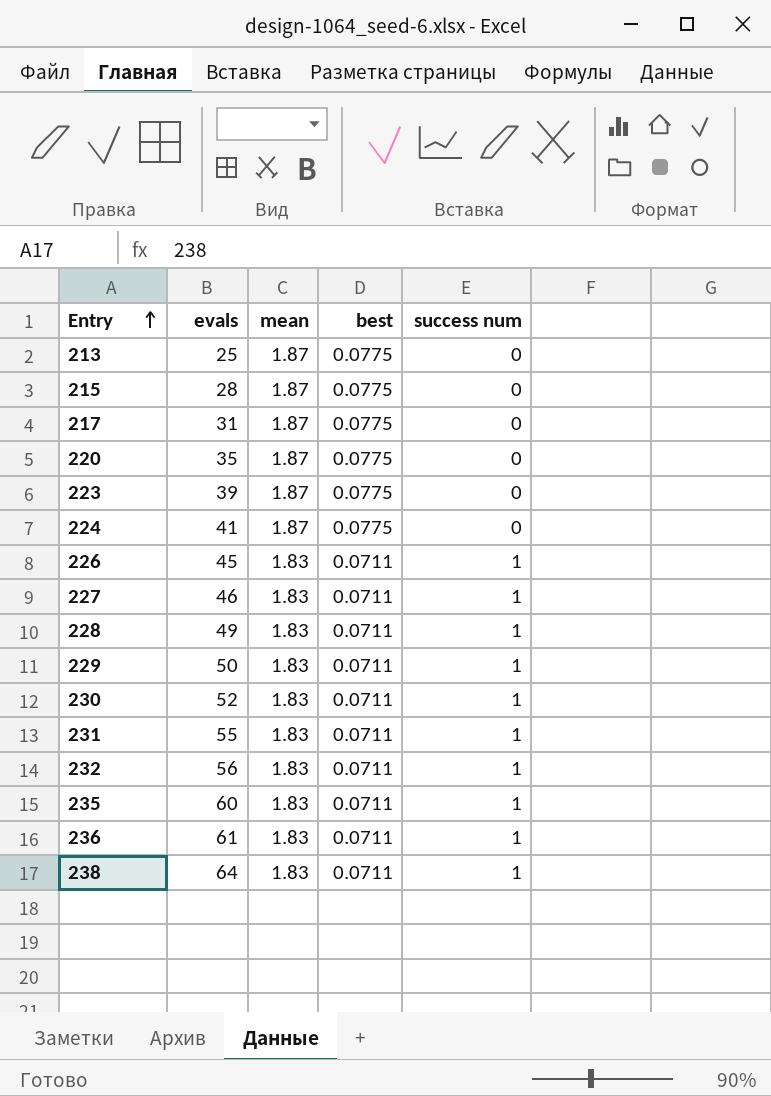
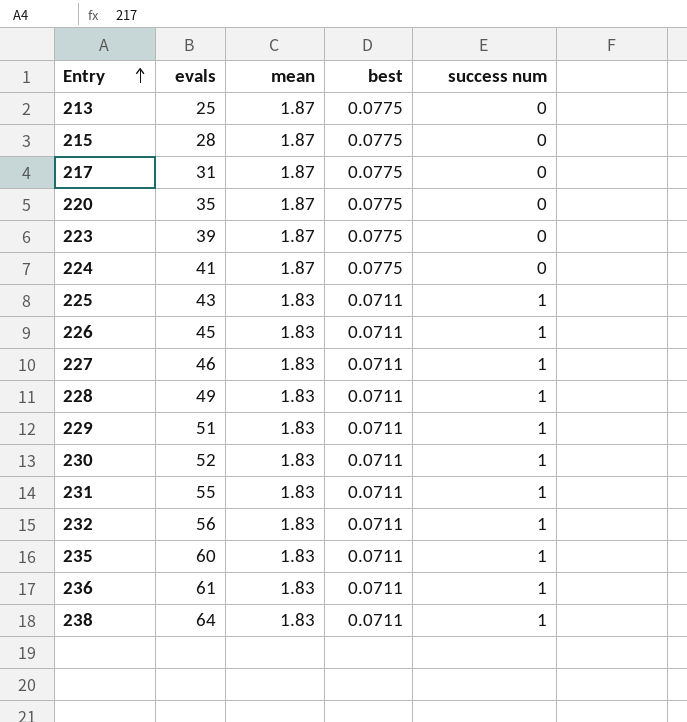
row 225: none -> 43 | 1.83 | 0.0711 | 1
229 | evals: 50 -> 51

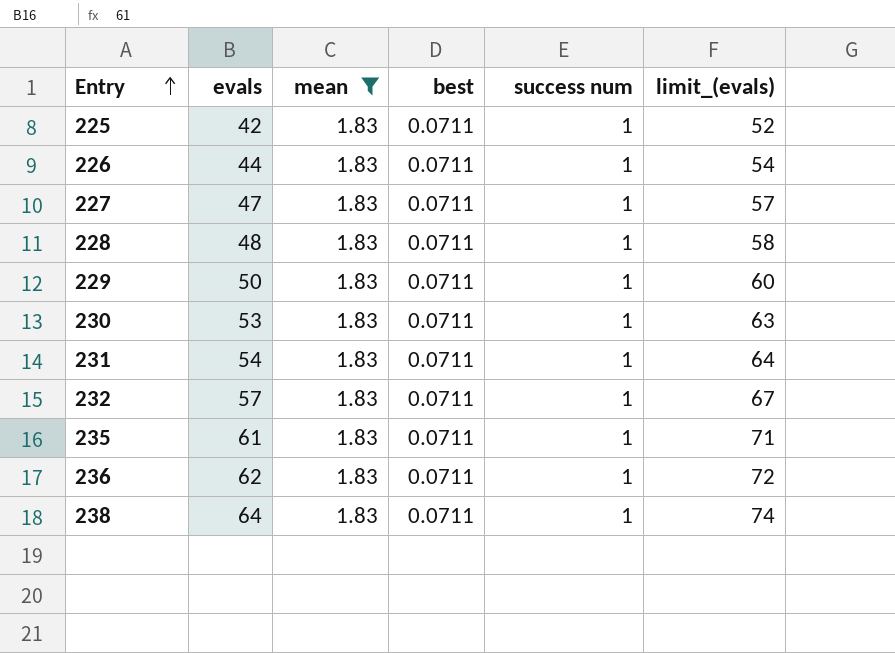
filter: none -> mean = 1.83
column limit_(evals) | formula: none -> [evals] + 10
225 | evals: 43 -> 42
226 | evals: 45 -> 44
227 | evals: 46 -> 47
228 | evals: 49 -> 48
229 | evals: 51 -> 50
230 | evals: 52 -> 53
231 | evals: 55 -> 54
232 | evals: 56 -> 57
235 | evals: 60 -> 61
236 | evals: 61 -> 62

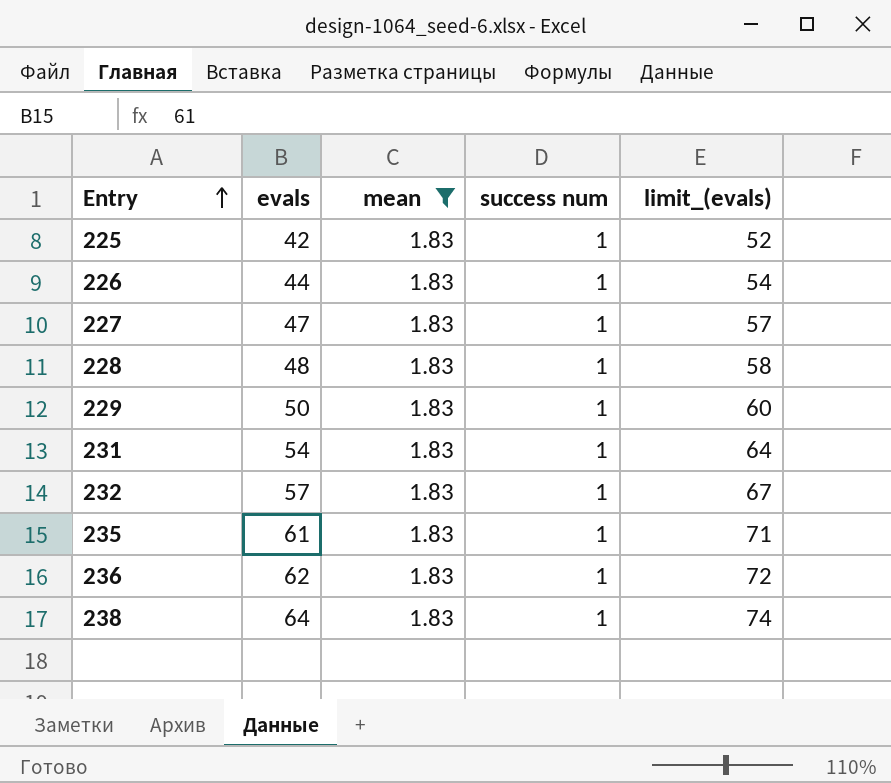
column best | position: 4 -> none
row 230: 53 | 1.83 | 0.0711 | 1 | 63 -> none

